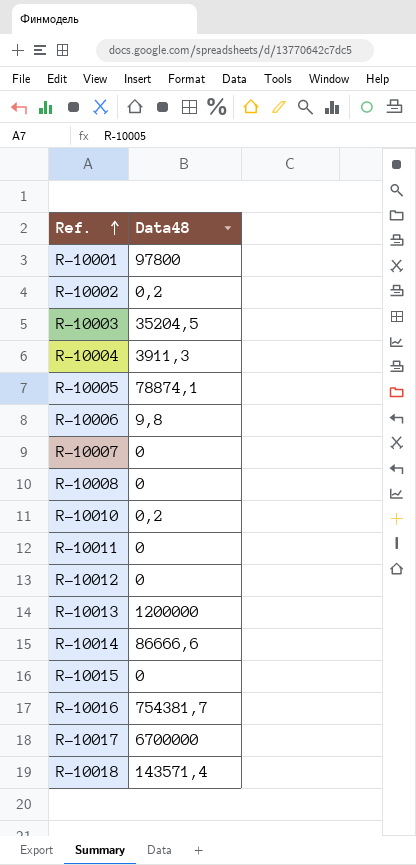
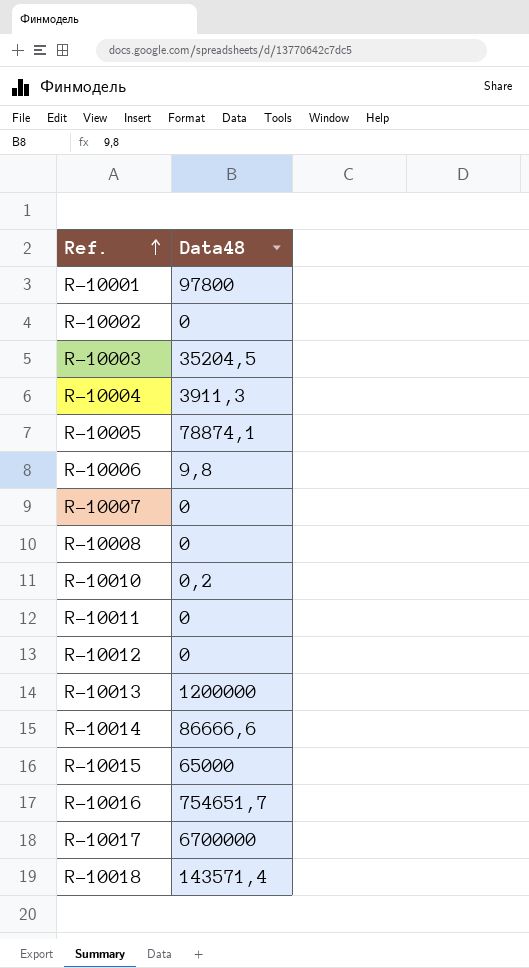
R-10002 | Data48: 0,2 -> 0
R-10015 | Data48: 0 -> 65000
R-10016 | Data48: 754381,7 -> 754651,7

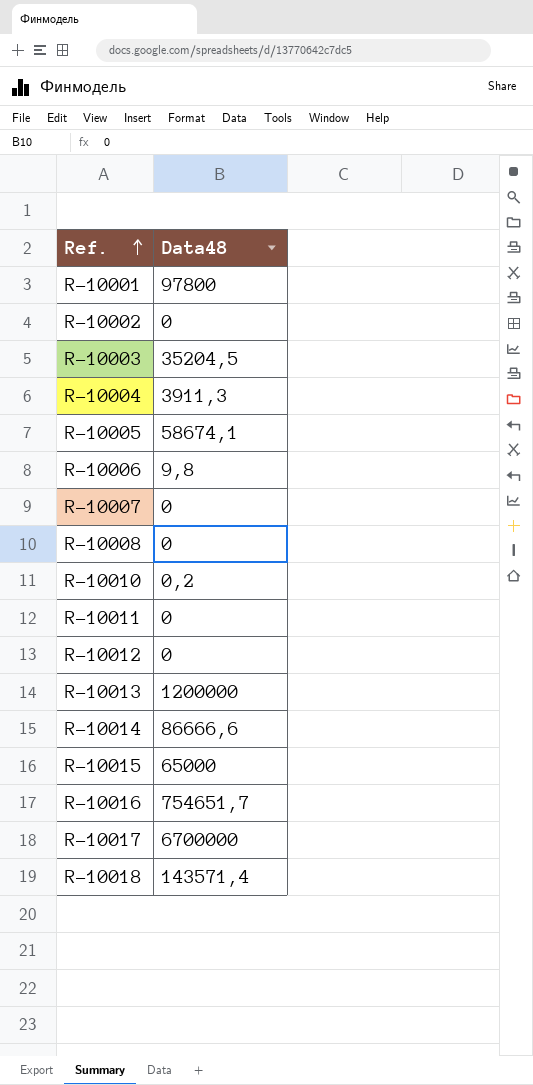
R-10005 | Data48: 78874,1 -> 58674,1

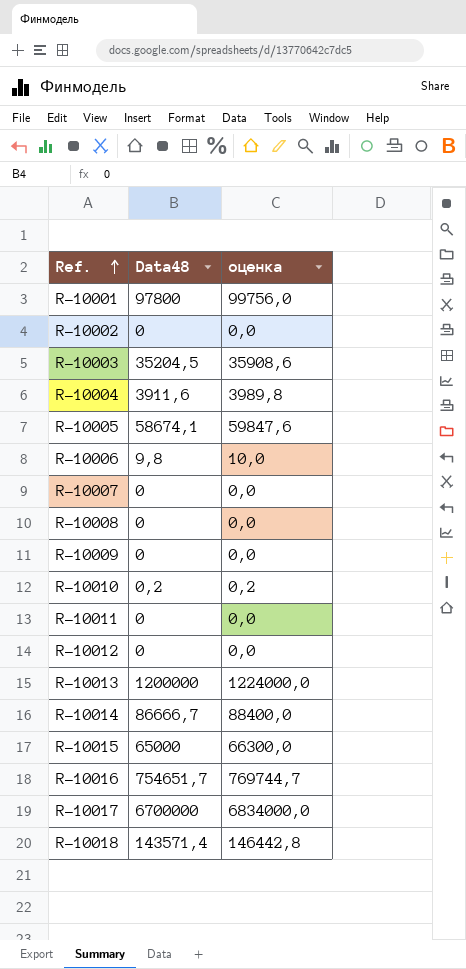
column оценка | formula: none -> [Data48] * 1,02
R-10004 | Data48: 3911,3 -> 3911,6
row R-10009: none -> 0 | 0,0
R-10014 | Data48: 86666,6 -> 86666,7

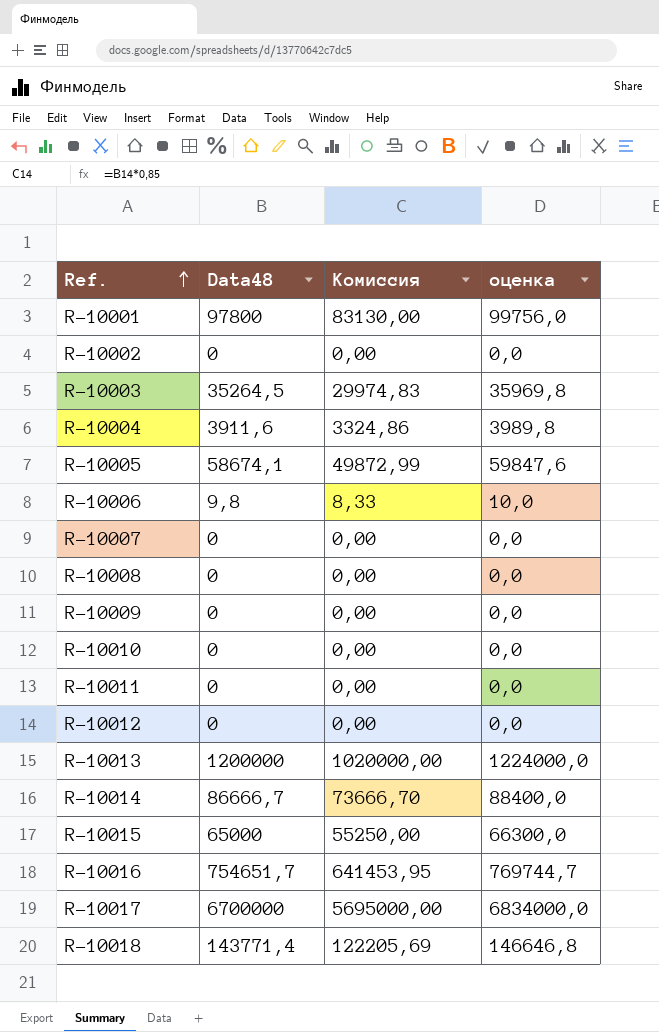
column Комиссия | formula: none -> [Data48] * 0,85
R-10003 | Data48: 35204,5 -> 35264,5
R-10003 | оценка: 35908,6 -> 35969,8
R-10010 | Data48: 0,2 -> 0
R-10010 | оценка: 0,2 -> 0,0
R-10018 | Data48: 143571,4 -> 143771,4
R-10018 | оценка: 146442,8 -> 146646,8

